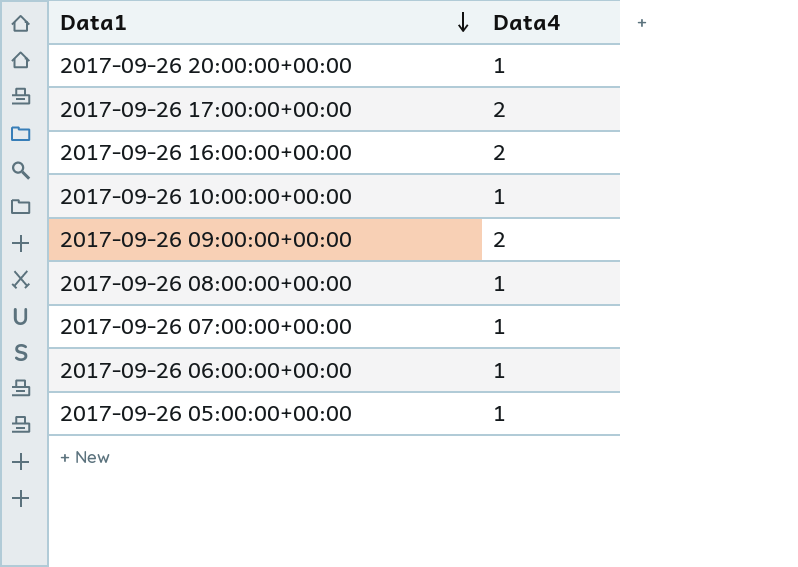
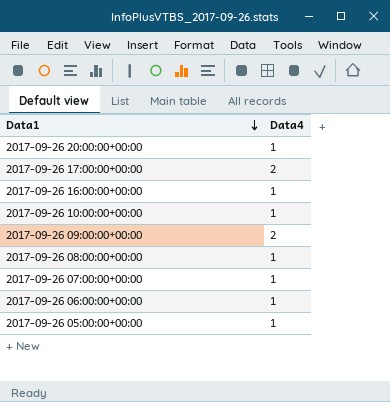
2017-09-26 16:00:00+00:00 | Data4: 2 -> 1

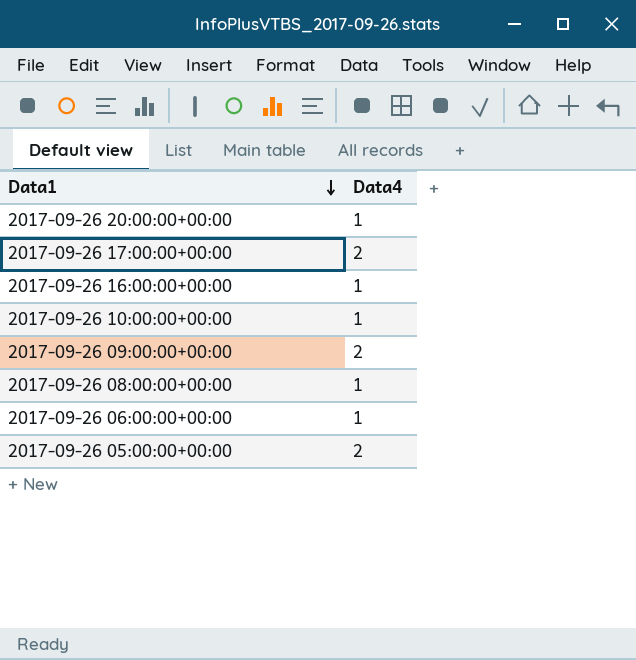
row 2017-09-26 07:00:00+00:00: 1 -> none
2017-09-26 05:00:00+00:00 | Data4: 1 -> 2

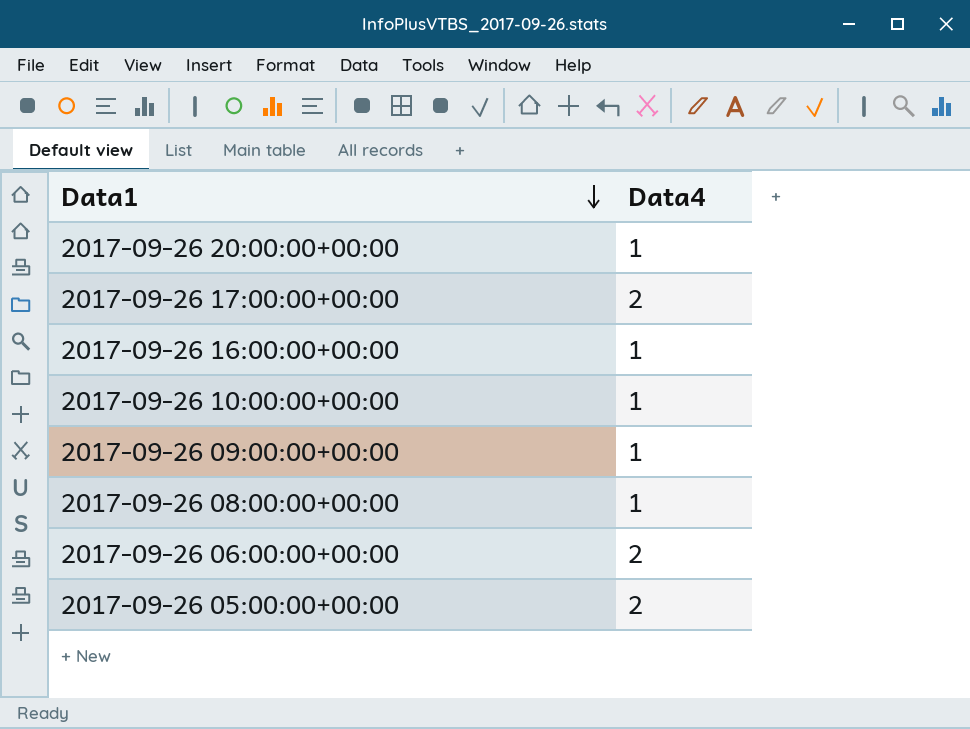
2017-09-26 09:00:00+00:00 | Data4: 2 -> 1
2017-09-26 06:00:00+00:00 | Data4: 1 -> 2

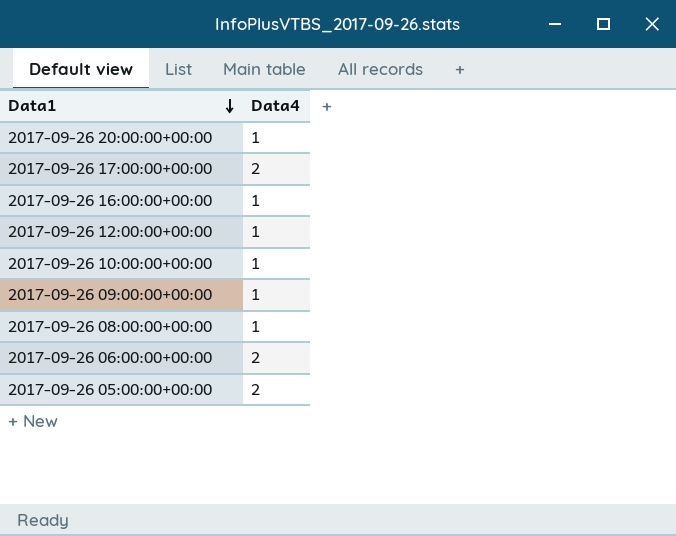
row 2017-09-26 12:00:00+00:00: none -> 1

